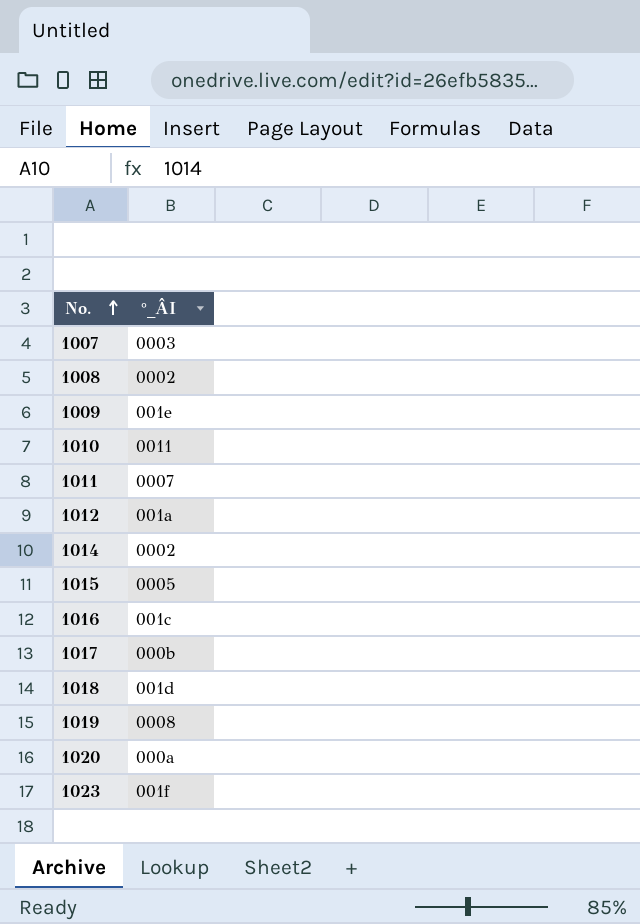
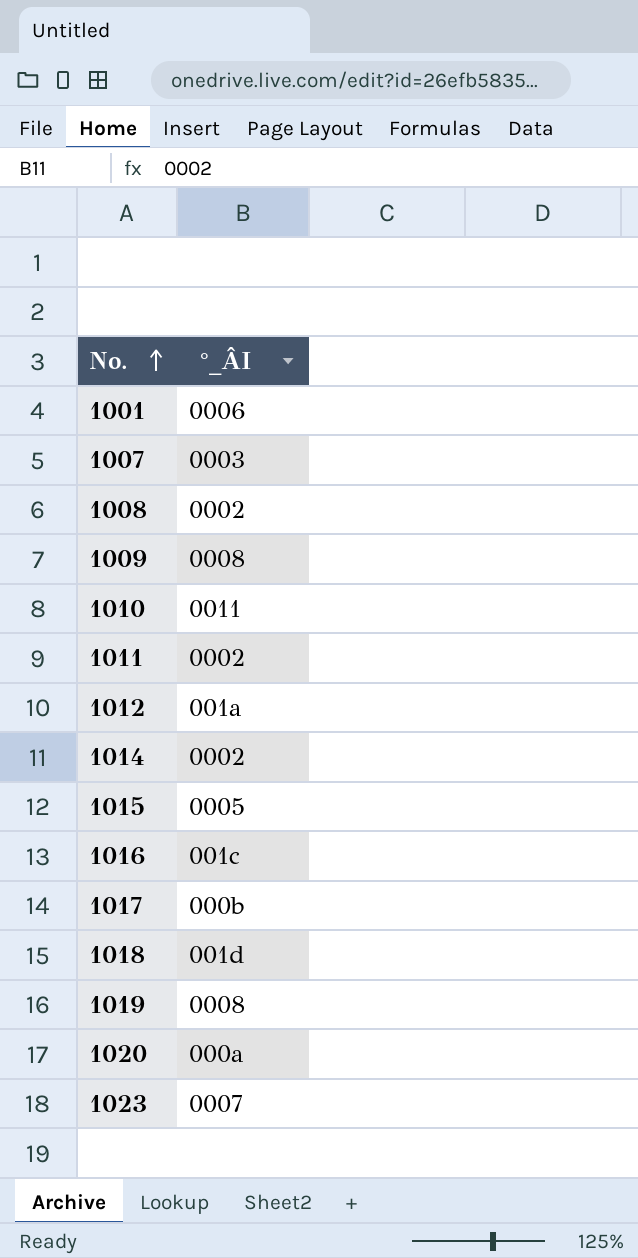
row 1001: none -> 0006
1009 | °_ÂI: 001e -> 0008
1011 | °_ÂI: 0007 -> 0002
1023 | °_ÂI: 001f -> 0007

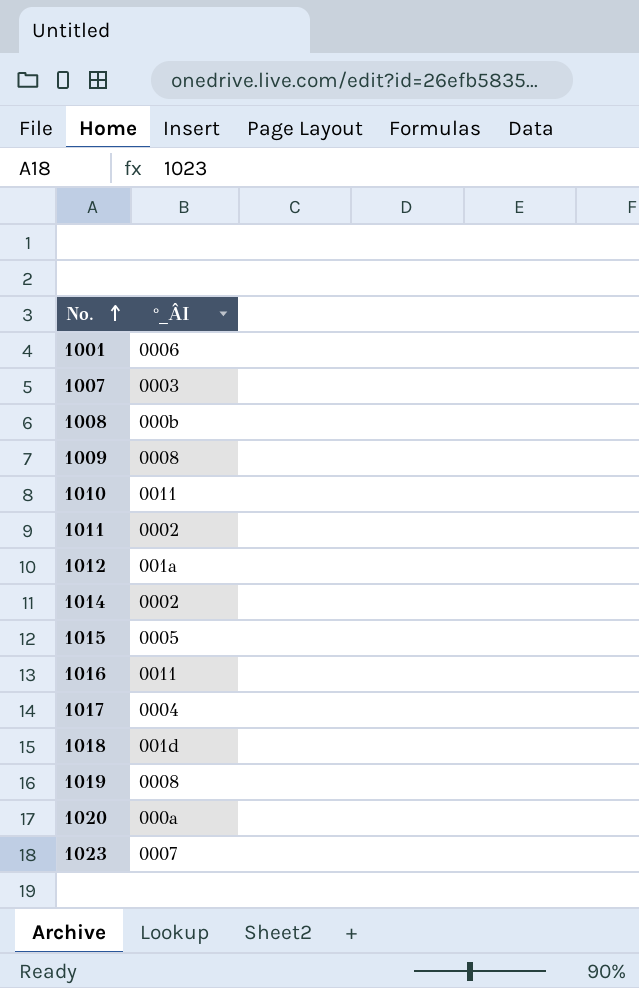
1008 | °_ÂI: 0002 -> 000b
1016 | °_ÂI: 001c -> 0011
1017 | °_ÂI: 000b -> 0004

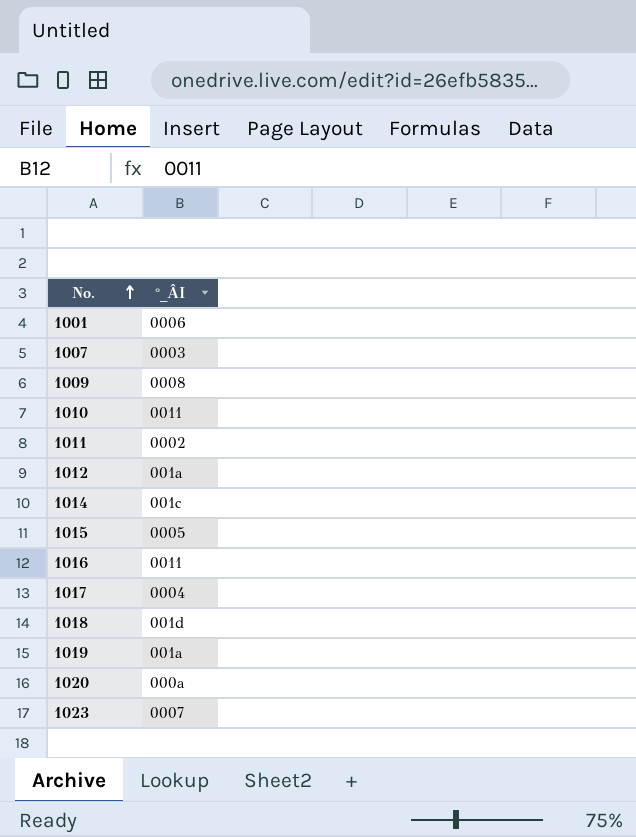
row 1008: 000b -> none
1014 | °_ÂI: 0002 -> 001c
1019 | °_ÂI: 0008 -> 001a

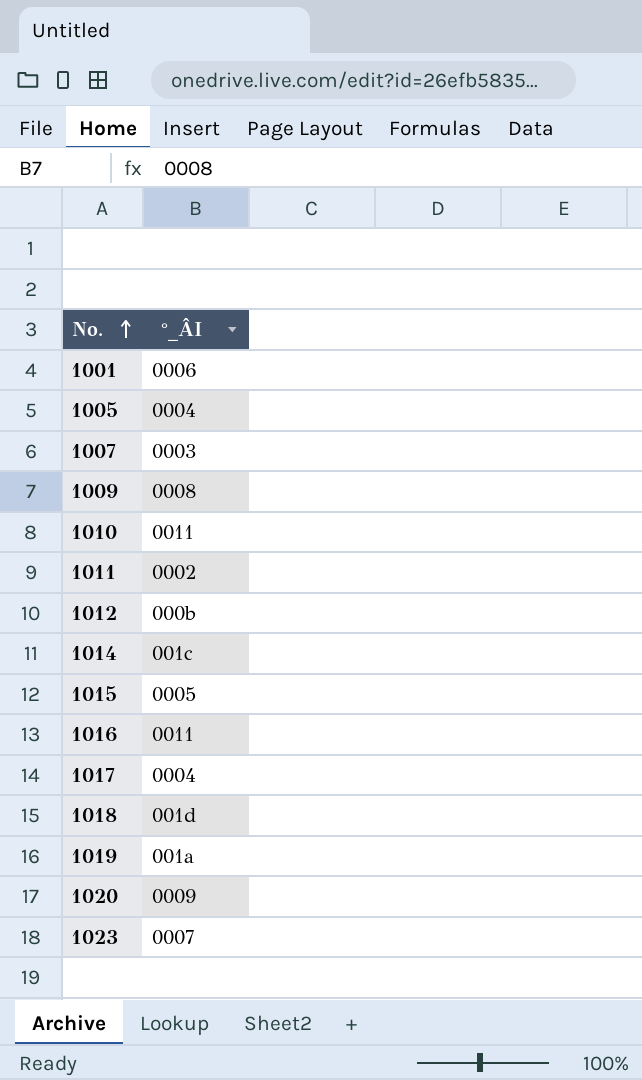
row 1005: none -> 0004
1012 | °_ÂI: 001a -> 000b
1020 | °_ÂI: 000a -> 0009

